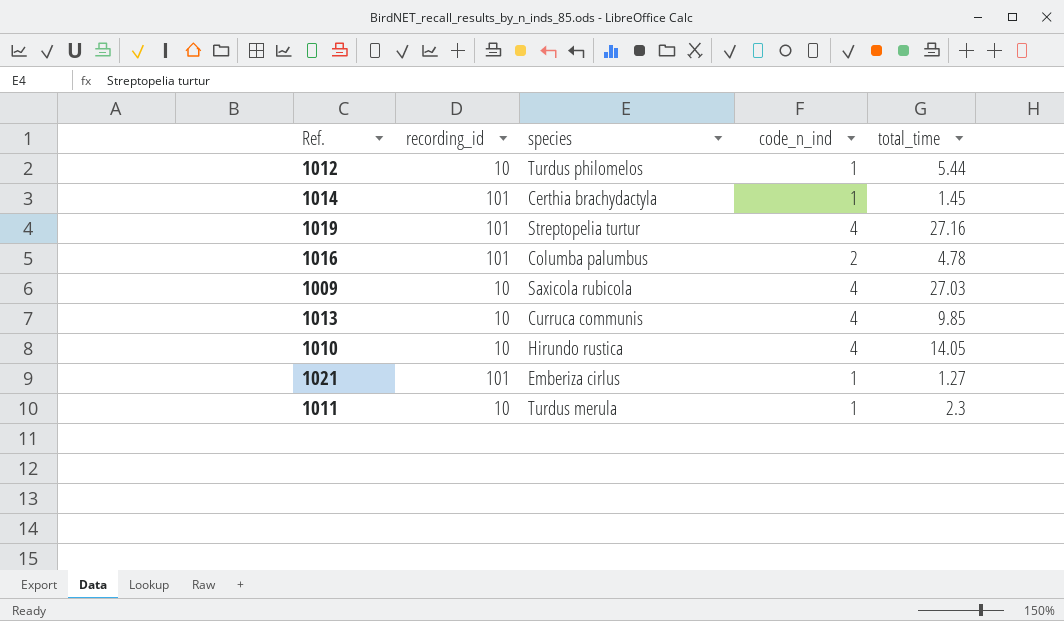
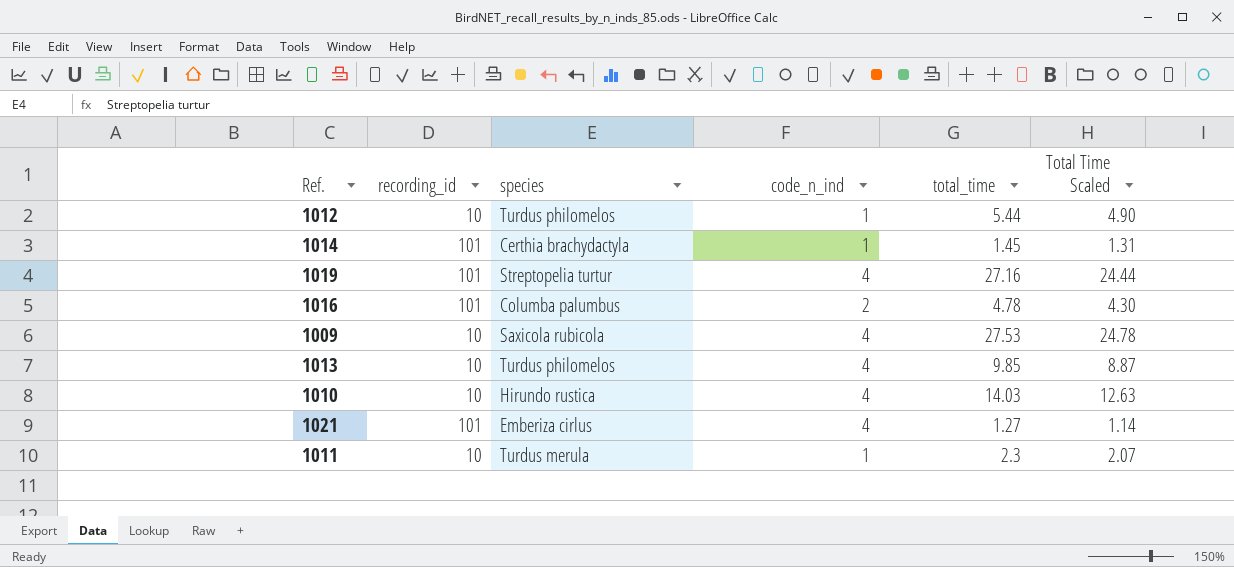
column Total Time Scaled | formula: none -> [total_time] * 0.9
1009 | total_time: 27.03 -> 27.53
1013 | species: Curruca communis -> Turdus philomelos
1010 | total_time: 14.05 -> 14.03
1021 | code_n_ind: 1 -> 4

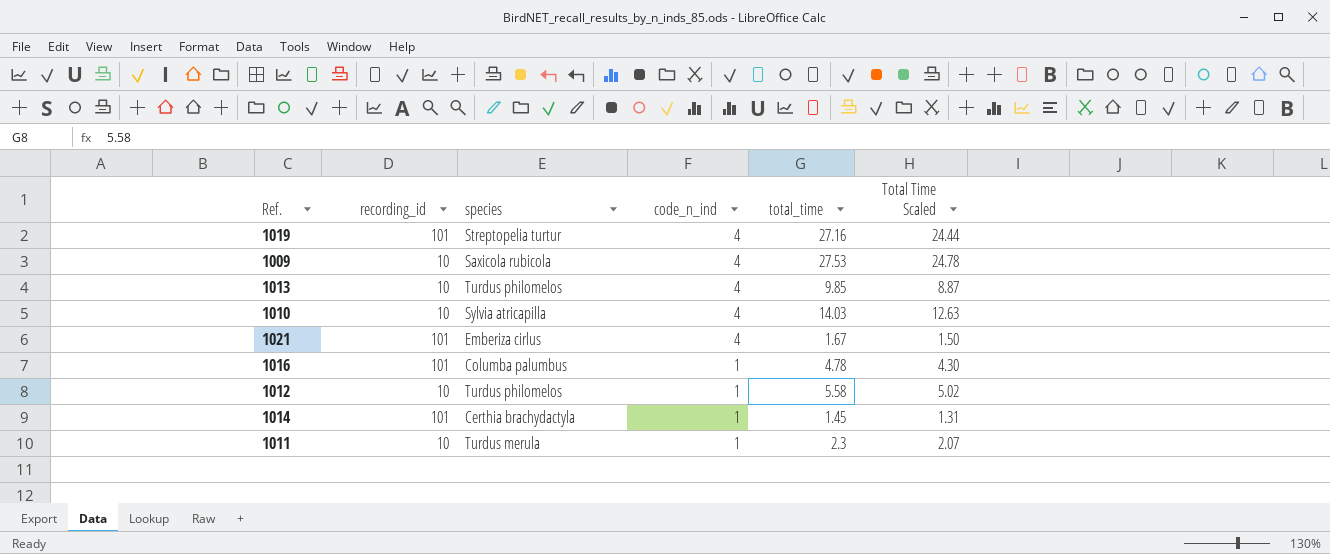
row order: none -> code_n_ind descending
1010 | species: Hirundo rustica -> Sylvia atricapilla
1021 | total_time: 1.27 -> 1.67
1021 | Total Time Scaled: 1.14 -> 1.50
1016 | code_n_ind: 2 -> 1
1012 | total_time: 5.44 -> 5.58
1012 | Total Time Scaled: 4.90 -> 5.02

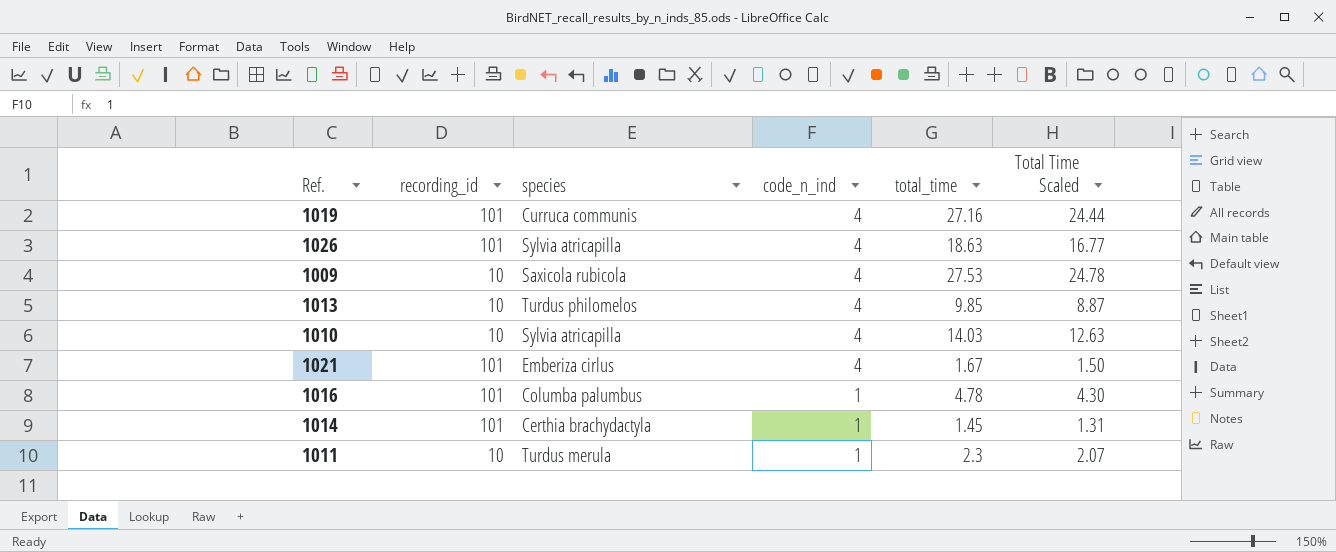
row 1012: 10 | Turdus philomelos | 1 | 5.58 | 5.02 -> none
1019 | species: Streptopelia turtur -> Curruca communis
row 1026: none -> 101 | Sylvia atricapilla | 4 | 18.63 | 16.77

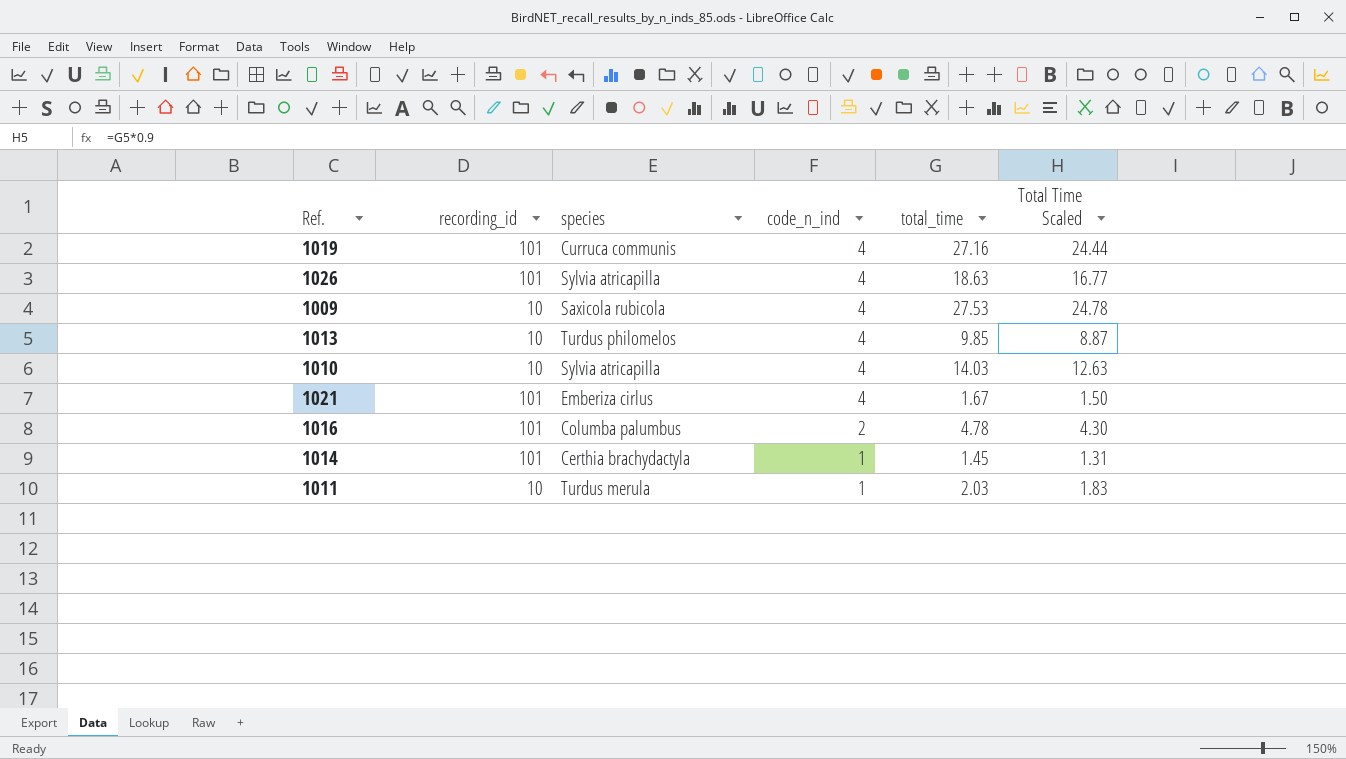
1016 | code_n_ind: 1 -> 2
1011 | total_time: 2.3 -> 2.03
1011 | Total Time Scaled: 2.07 -> 1.83

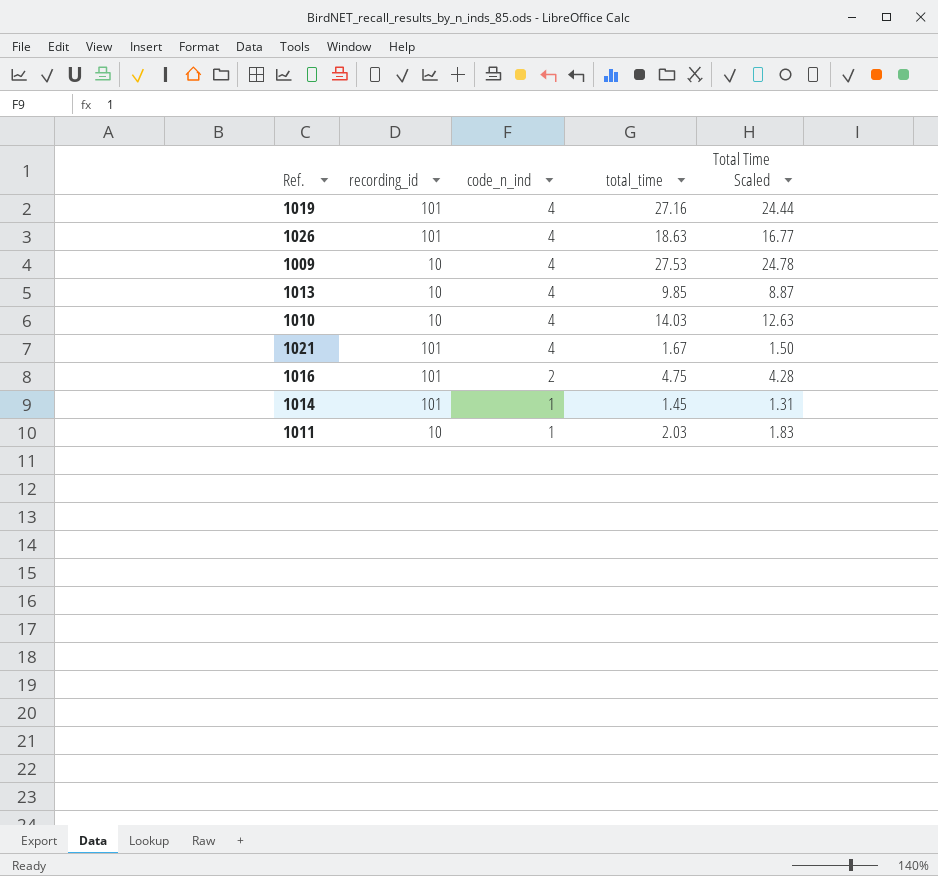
column species | position: 3 -> none
1016 | total_time: 4.78 -> 4.75
1016 | Total Time Scaled: 4.30 -> 4.28

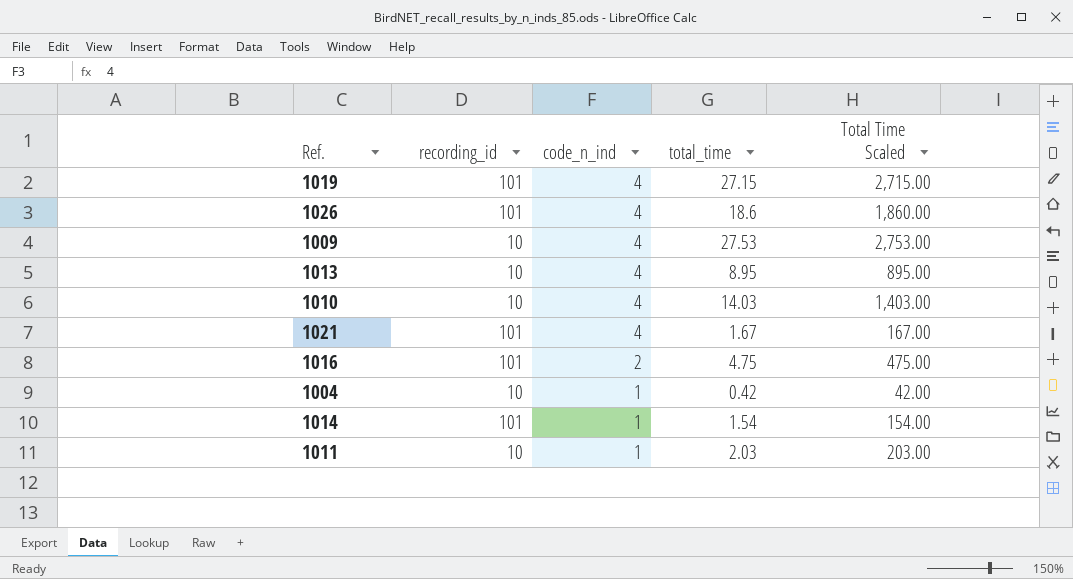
column Total Time Scaled | formula: [total_time] * 0.9 -> [total_time] * 100
1019 | total_time: 27.16 -> 27.15
1026 | total_time: 18.63 -> 18.6
1013 | total_time: 9.85 -> 8.95
row 1004: none -> 10 | 1 | 0.42 | 42.00
1014 | total_time: 1.45 -> 1.54

